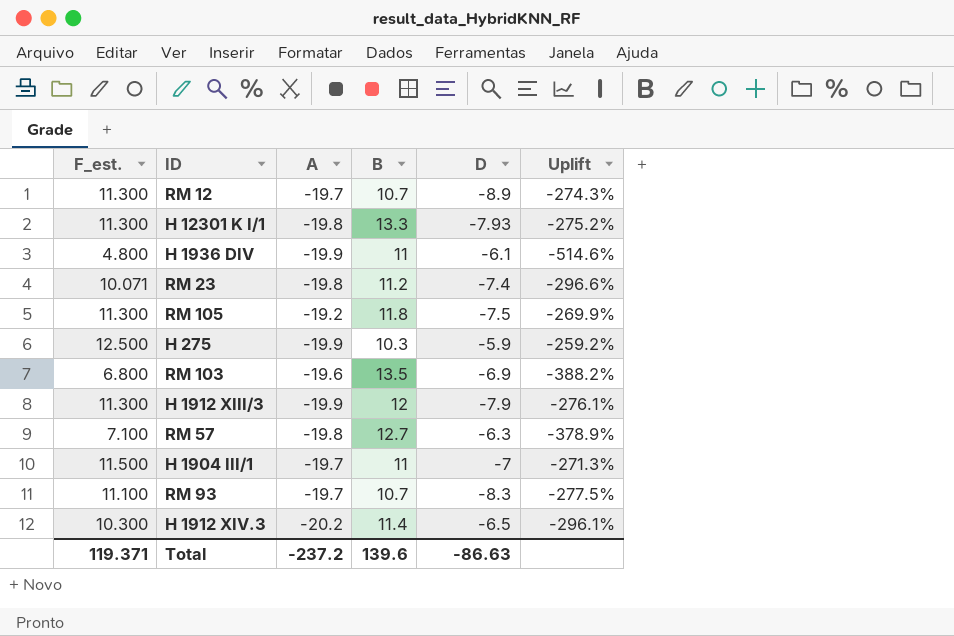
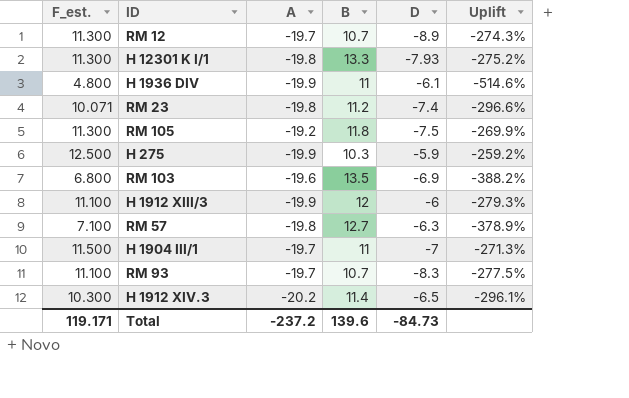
H 1912 XIII/3 | F_est.: 11.300 -> 11.100
H 1912 XIII/3 | D: -7.9 -> -6
H 1912 XIII/3 | Uplift: -276.1% -> -279.3%
Total | F_est.: 119.371 -> 119.171
Total | D: -86.63 -> -84.73

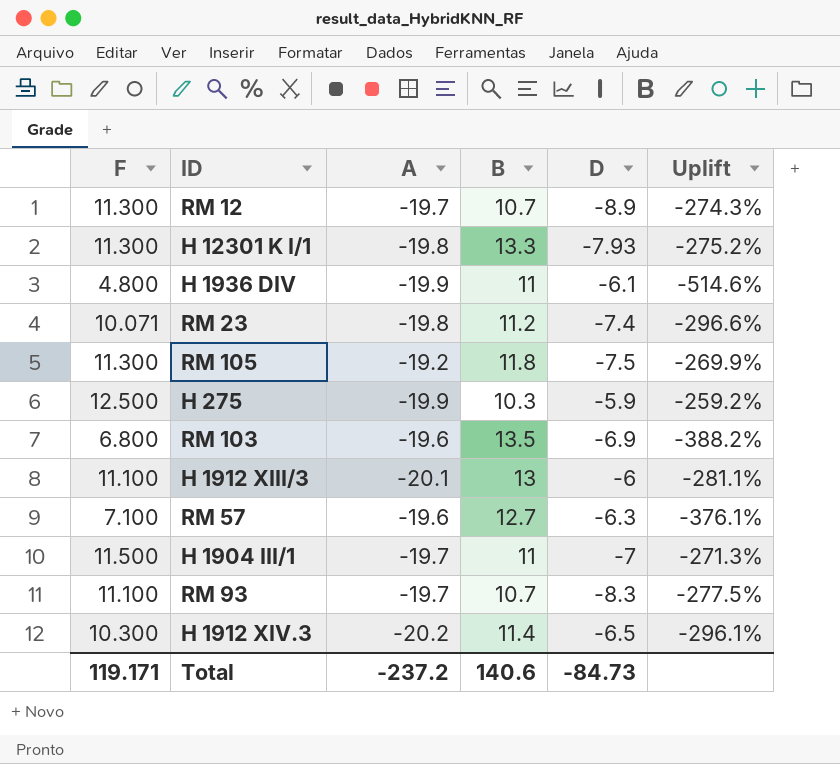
column name: F_est. -> F
H 1912 XIII/3 | A: -19.9 -> -20.1
H 1912 XIII/3 | B: 12 -> 13
H 1912 XIII/3 | Uplift: -279.3% -> -281.1%
RM 57 | A: -19.8 -> -19.6
RM 57 | Uplift: -378.9% -> -376.1%
Total | B: 139.6 -> 140.6

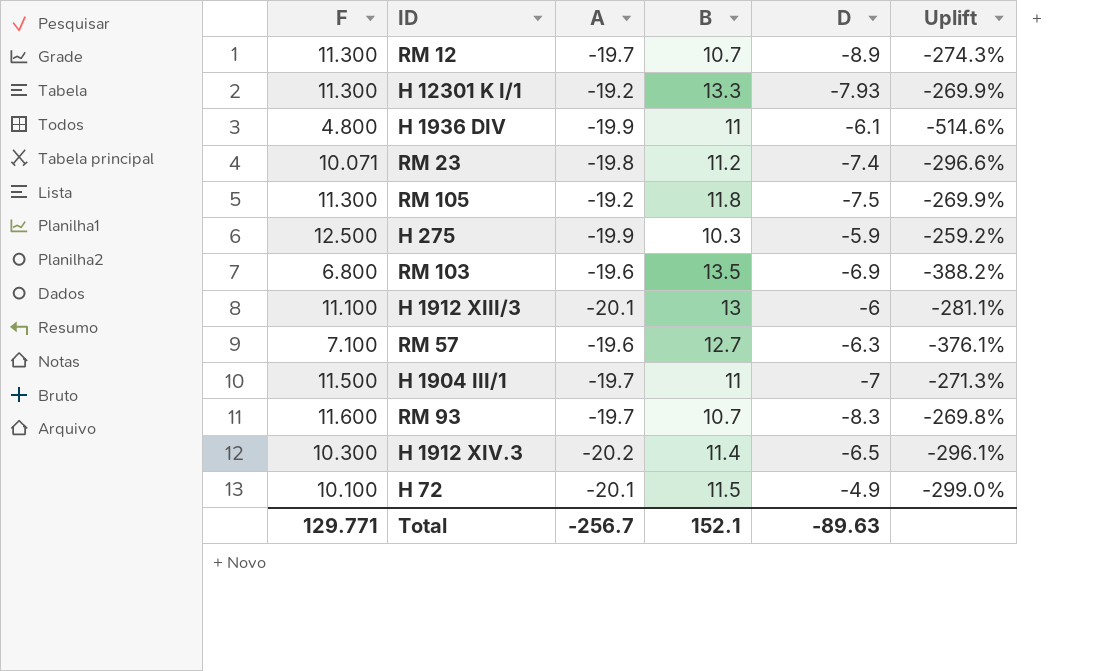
H 12301 K I/1 | A: -19.8 -> -19.2
H 12301 K I/1 | Uplift: -275.2% -> -269.9%
RM 93 | F: 11.100 -> 11.600
RM 93 | Uplift: -277.5% -> -269.8%
row H 72: none -> 10.100 | -20.1 | 11.5 | -4.9 | -299.0%
Total | F: 119.171 -> 129.771
Total | A: -237.2 -> -256.7
Total | B: 140.6 -> 152.1
Total | D: -84.73 -> -89.63

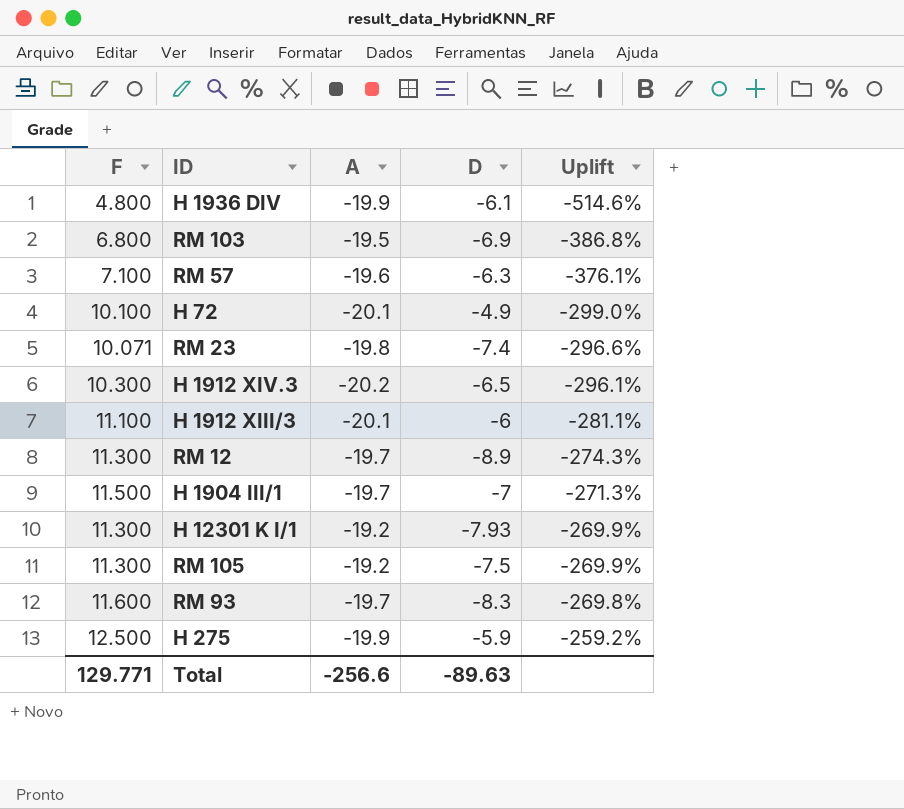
row order: none -> Uplift ascending
column B | position: 4 -> none
RM 103 | A: -19.6 -> -19.5
RM 103 | Uplift: -388.2% -> -386.8%
Total | A: -256.7 -> -256.6

